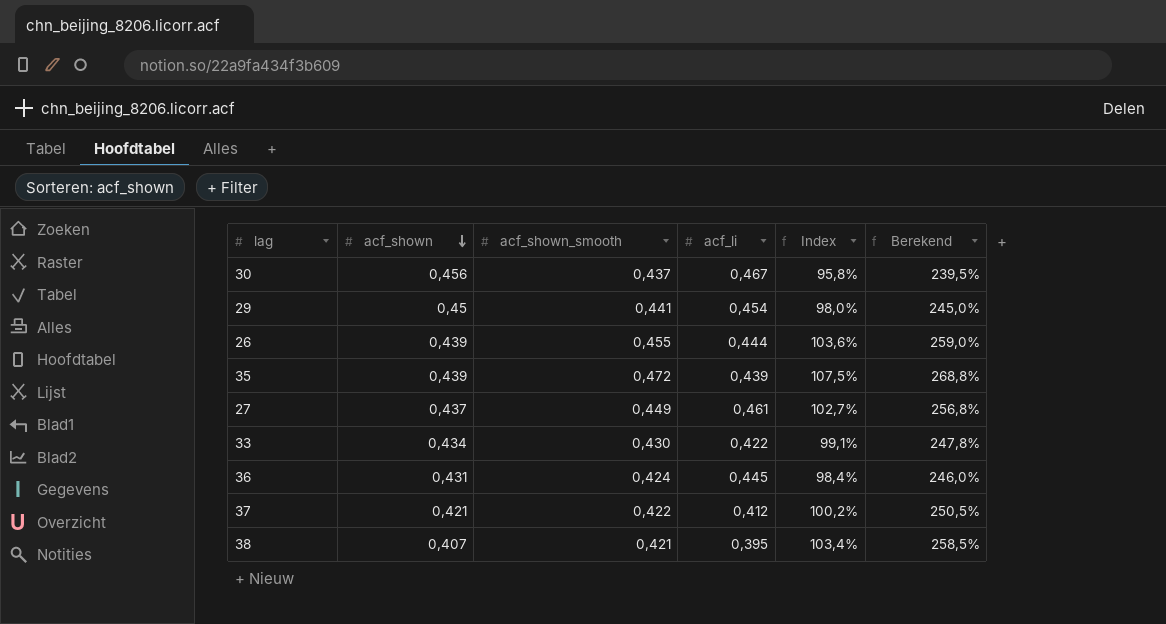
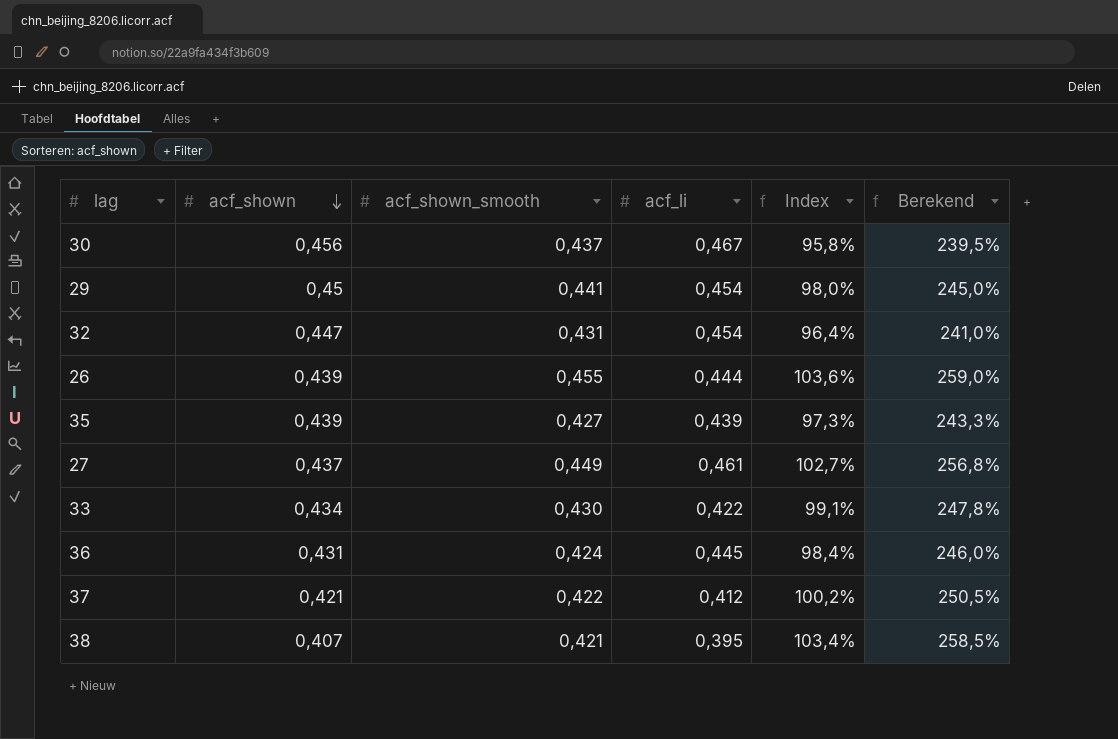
row 32: none -> 0,447 | 0,431 | 0,454 | 96,4% | 241,0%
35 | acf_shown_smooth: 0,472 -> 0,427
35 | Index: 107,5% -> 97,3%
35 | Berekend: 268,8% -> 243,3%

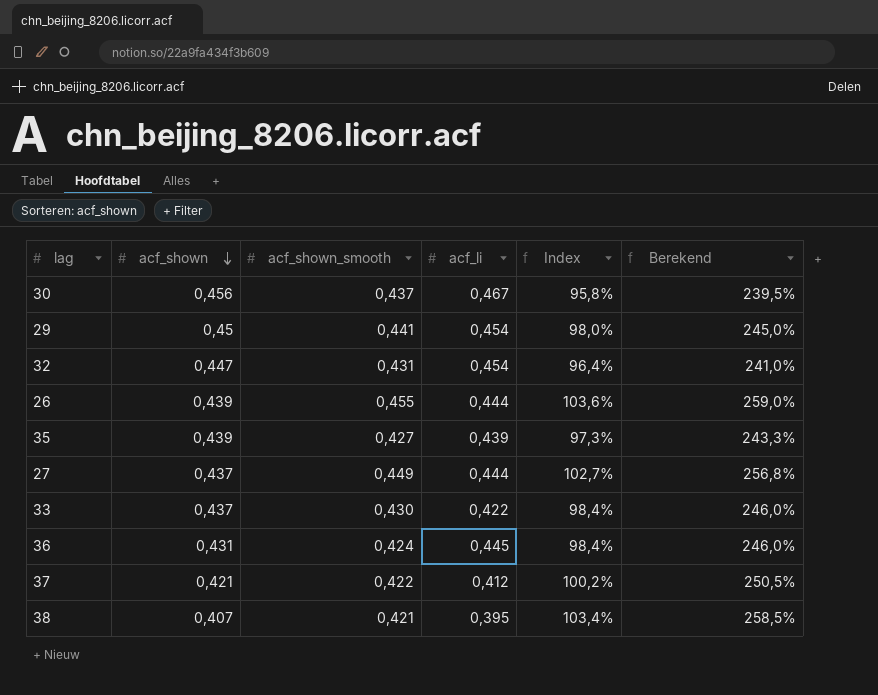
27 | acf_li: 0,461 -> 0,444
33 | acf_shown: 0,434 -> 0,437
33 | Index: 99,1% -> 98,4%
33 | Berekend: 247,8% -> 246,0%

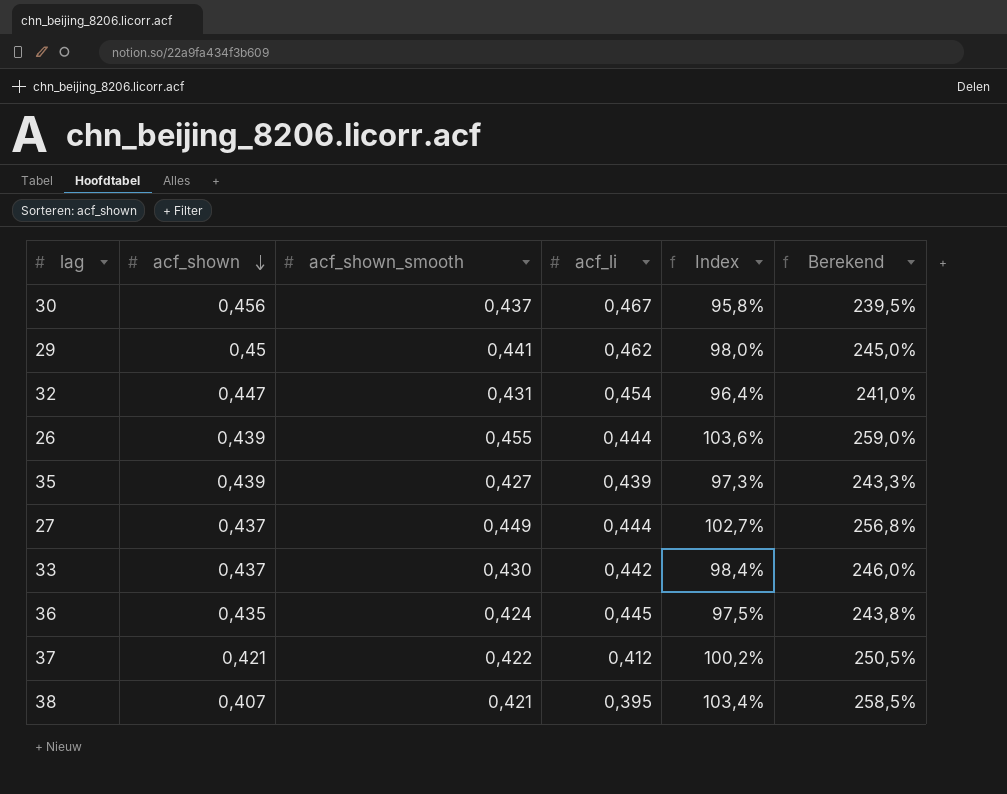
29 | acf_li: 0,454 -> 0,462
33 | acf_li: 0,422 -> 0,442
36 | acf_shown: 0,431 -> 0,435
36 | Index: 98,4% -> 97,5%
36 | Berekend: 246,0% -> 243,8%

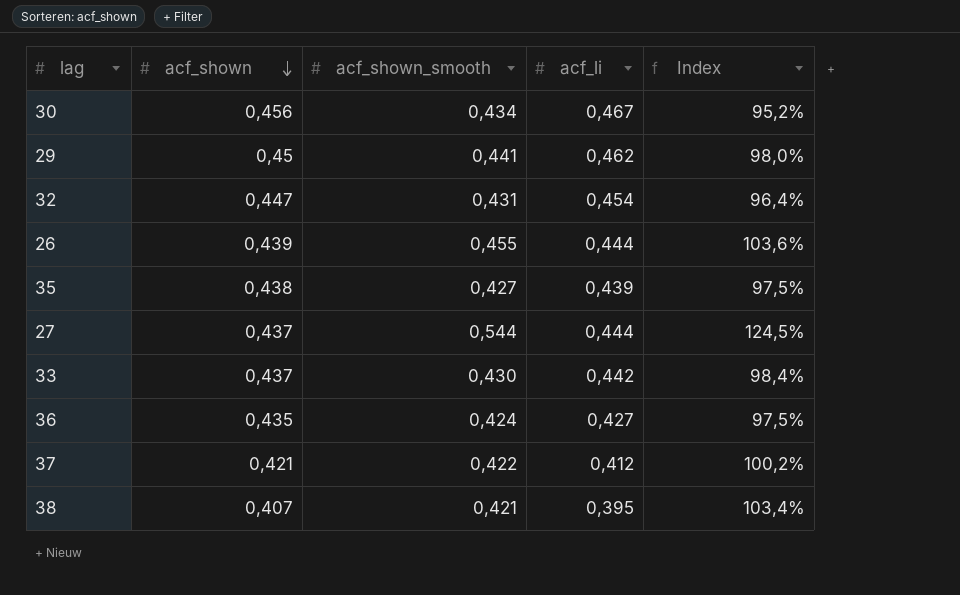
column Berekend | formula: [Index] * 2,5 -> none
30 | acf_shown_smooth: 0,437 -> 0,434
30 | Index: 95,8% -> 95,2%
35 | acf_shown: 0,439 -> 0,438
35 | Index: 97,3% -> 97,5%
27 | acf_shown_smooth: 0,449 -> 0,544
27 | Index: 102,7% -> 124,5%
36 | acf_li: 0,445 -> 0,427

